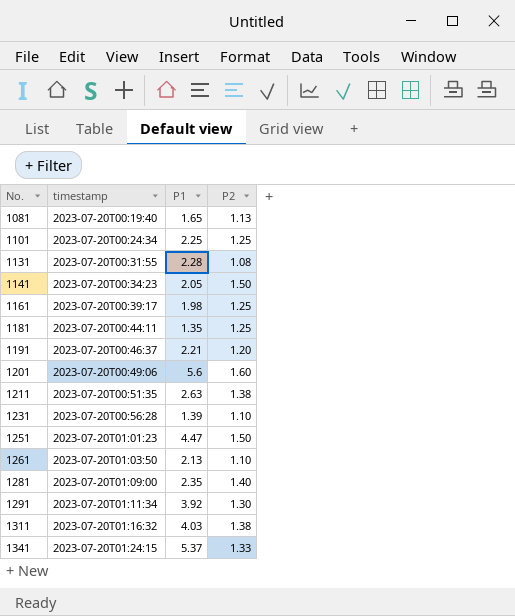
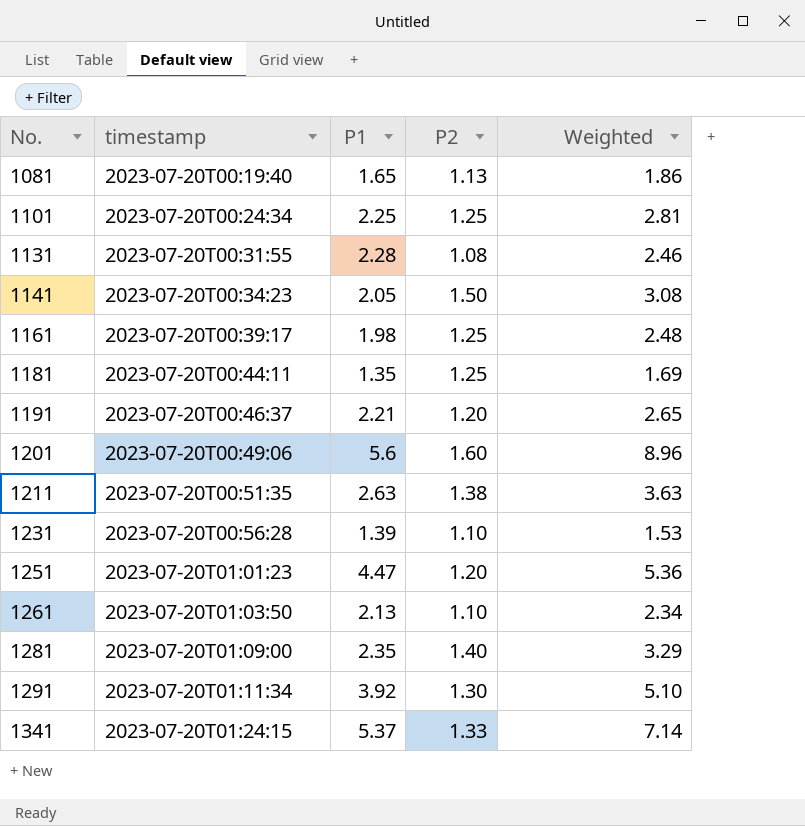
column Weighted | formula: none -> [P1] * [P2]
row 1311: 2023-07-20T01:16:32 | 4.03 | 1.38 -> none
1251 | P2: 1.50 -> 1.20

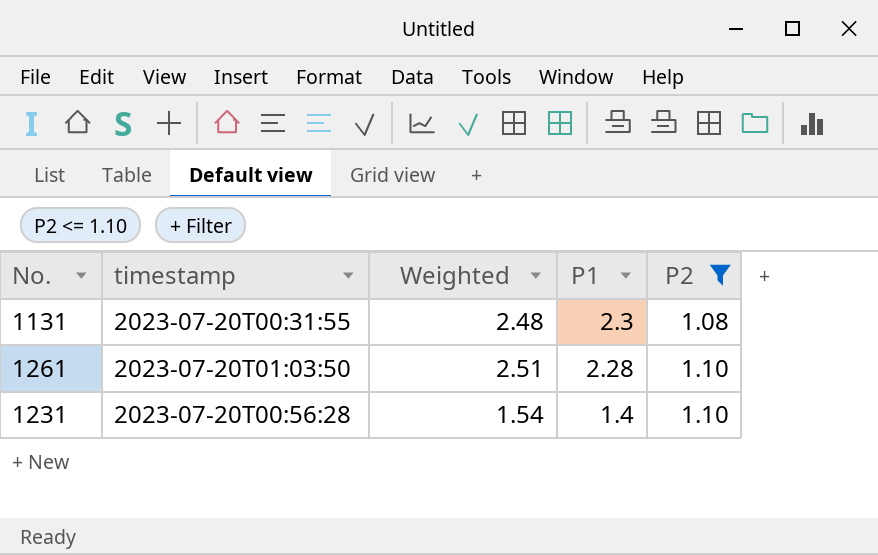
filter: none -> P2 <= 1.10
row order: No. ascending -> P1 descending
column Weighted | position: 5 -> 3
1131 | Weighted: 2.46 -> 2.48
1131 | P1: 2.28 -> 2.3
1261 | Weighted: 2.34 -> 2.51
1261 | P1: 2.13 -> 2.28
1231 | Weighted: 1.53 -> 1.54
1231 | P1: 1.39 -> 1.4

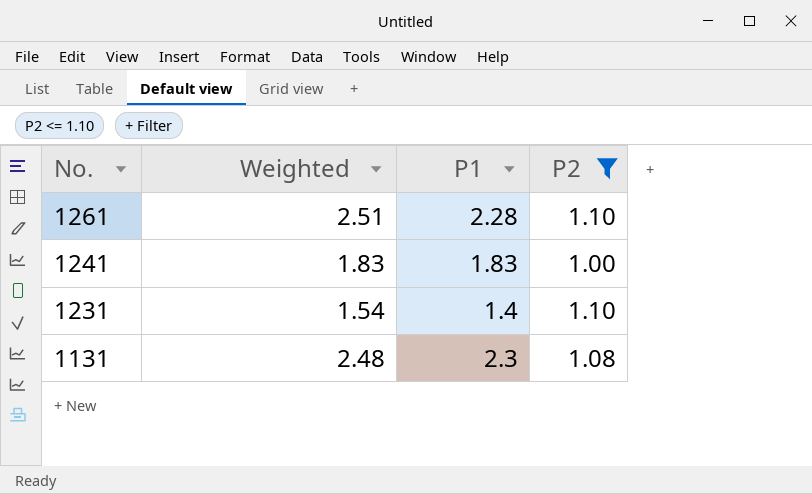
row order: P1 descending -> No. descending
column timestamp | position: 2 -> none
row 1241: none -> 1.83 | 1.83 | 1.00

